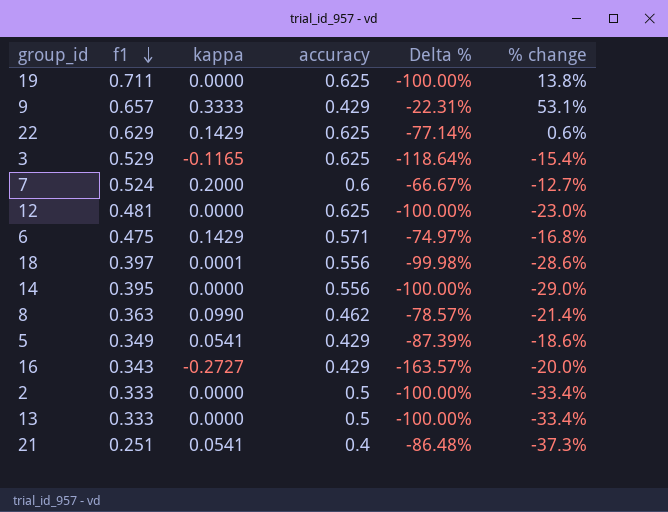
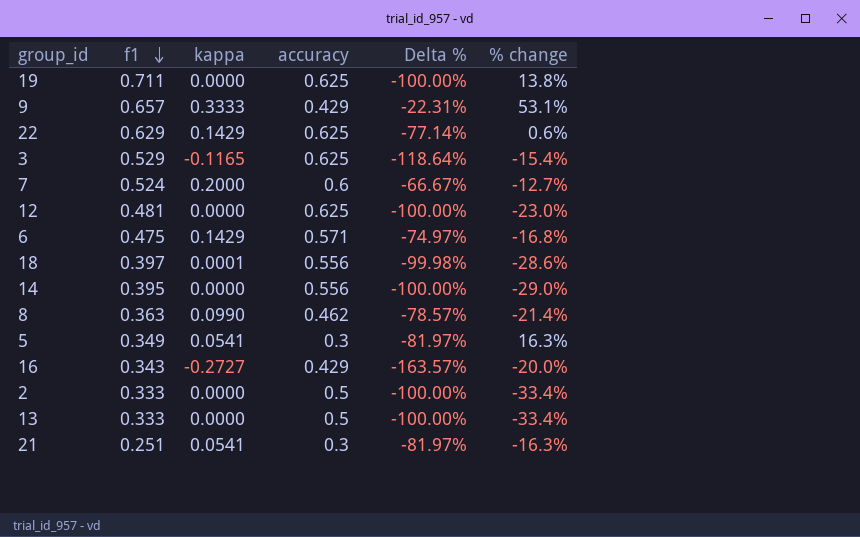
5 | accuracy: 0.429 -> 0.3
5 | Delta %: -87.39% -> -81.97%
5 | % change: -18.6% -> 16.3%
21 | accuracy: 0.4 -> 0.3
21 | Delta %: -86.48% -> -81.97%
21 | % change: -37.3% -> -16.3%

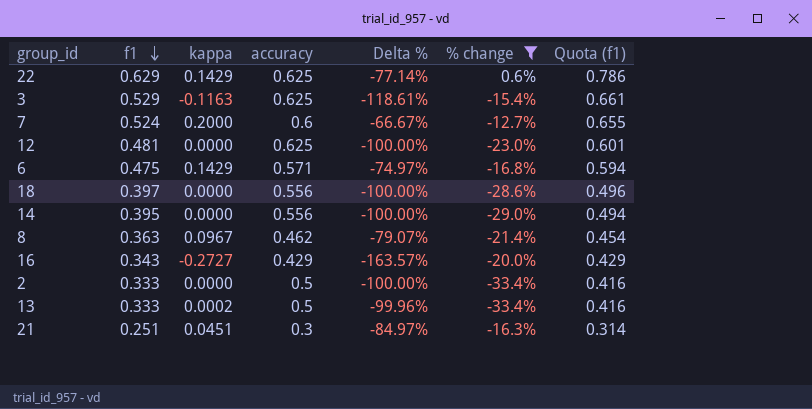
filter: none -> % change <= 0.6%
column Quota (f1) | formula: none -> [f1] * 1.25
3 | kappa: -0.1165 -> -0.1163
3 | Delta %: -118.64% -> -118.61%
18 | kappa: 0.0001 -> 0.0000
18 | Delta %: -99.98% -> -100.00%
8 | kappa: 0.0990 -> 0.0967
8 | Delta %: -78.57% -> -79.07%
13 | kappa: 0.0000 -> 0.0002
13 | Delta %: -100.00% -> -99.96%
21 | kappa: 0.0541 -> 0.0451
21 | Delta %: -81.97% -> -84.97%

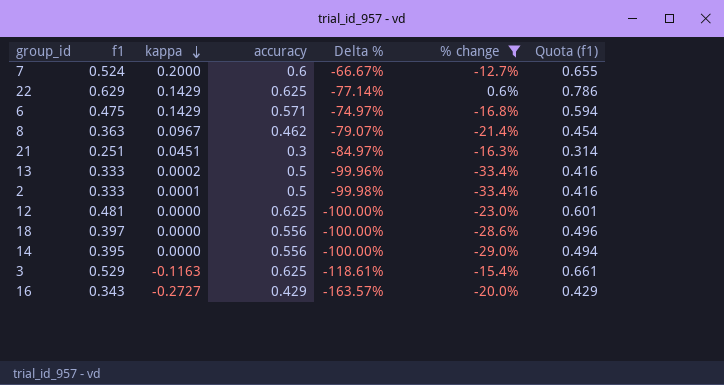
row order: f1 descending -> kappa descending
2 | kappa: 0.0000 -> 0.0001
2 | Delta %: -100.00% -> -99.98%

